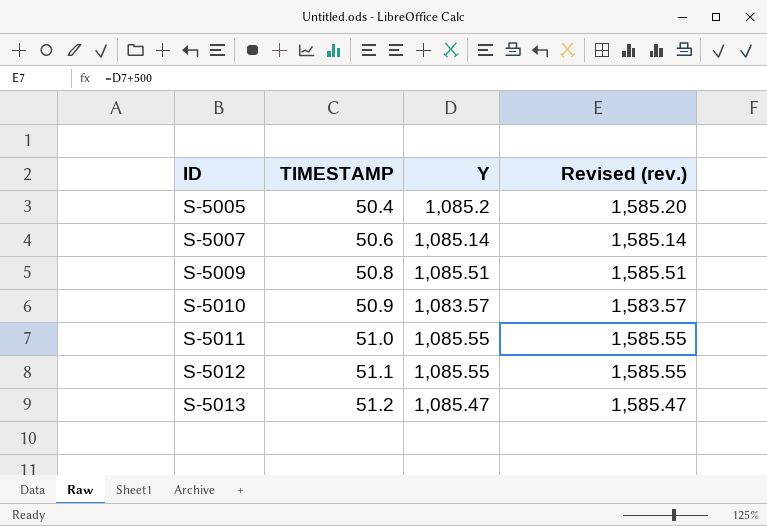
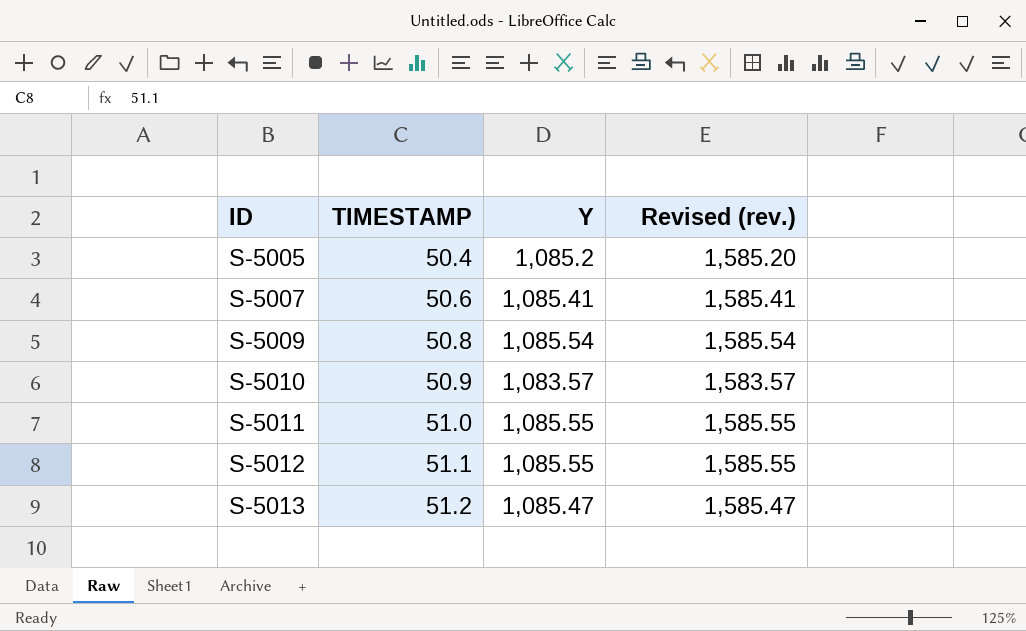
S-5007 | Y: 1,085.14 -> 1,085.41
S-5007 | Revised (rev.): 1,585.14 -> 1,585.41
S-5009 | Y: 1,085.51 -> 1,085.54
S-5009 | Revised (rev.): 1,585.51 -> 1,585.54

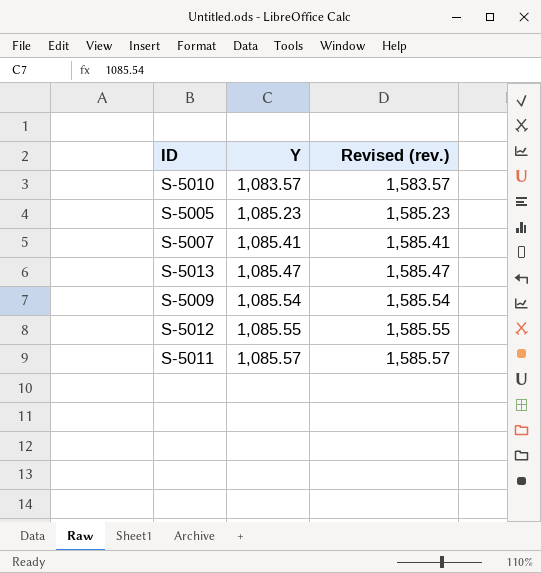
row order: ID ascending -> Y ascending
column TIMESTAMP | position: 2 -> none
S-5005 | Y: 1,085.2 -> 1,085.23
S-5005 | Revised (rev.): 1,585.20 -> 1,585.23
S-5011 | Y: 1,085.55 -> 1,085.57
S-5011 | Revised (rev.): 1,585.55 -> 1,585.57

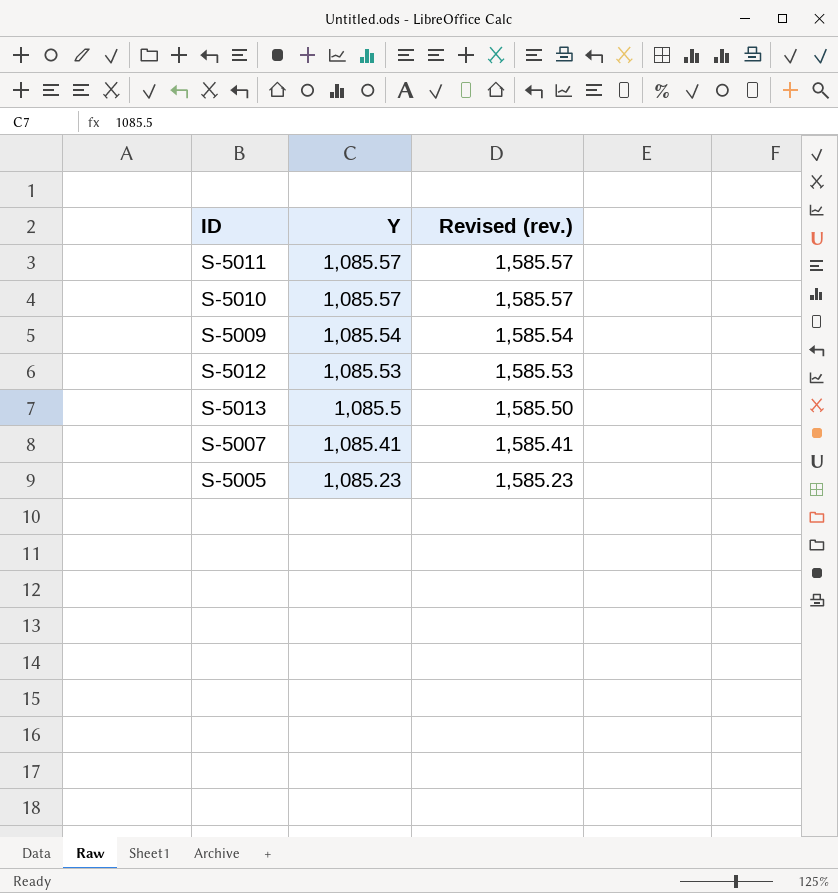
row order: Y ascending -> Y descending
S-5010 | Y: 1,083.57 -> 1,085.57
S-5010 | Revised (rev.): 1,583.57 -> 1,585.57
S-5012 | Y: 1,085.55 -> 1,085.53
S-5012 | Revised (rev.): 1,585.55 -> 1,585.53
S-5013 | Y: 1,085.47 -> 1,085.5
S-5013 | Revised (rev.): 1,585.47 -> 1,585.50

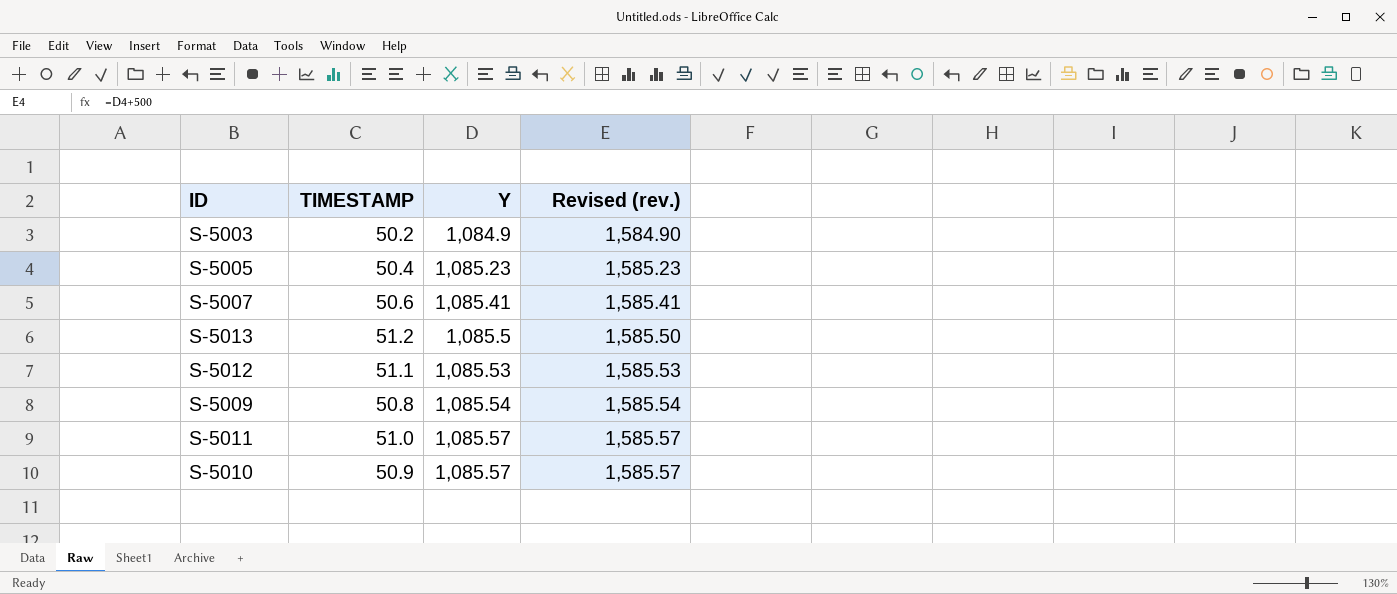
row order: Y descending -> Y ascending
column TIMESTAMP | position: none -> 2
row S-5003: none -> 50.2 | 1,084.9 | 1,584.90

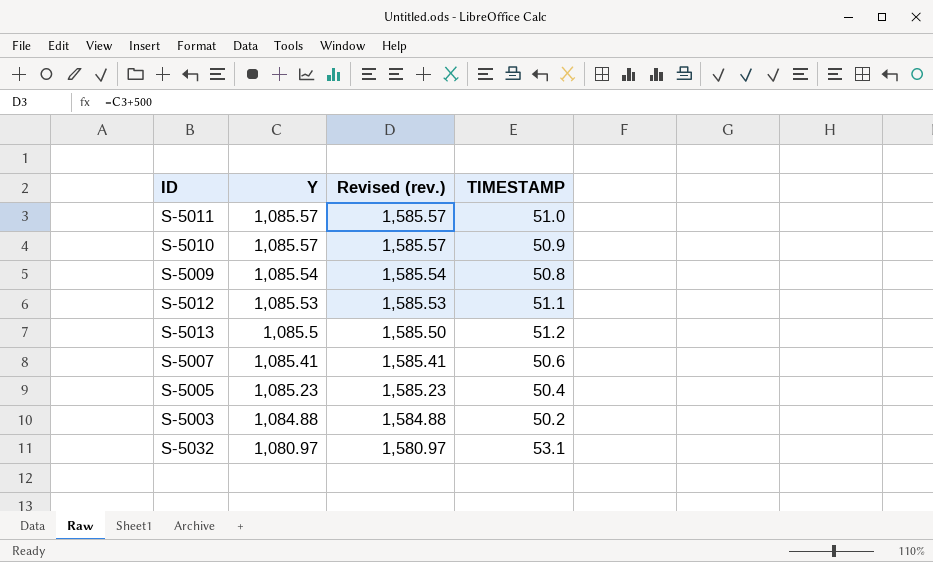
row order: Y ascending -> Y descending
column TIMESTAMP | position: 2 -> 4
S-5003 | Y: 1,084.9 -> 1,084.88
S-5003 | Revised (rev.): 1,584.90 -> 1,584.88
row S-5032: none -> 1,080.97 | 1,580.97 | 53.1

